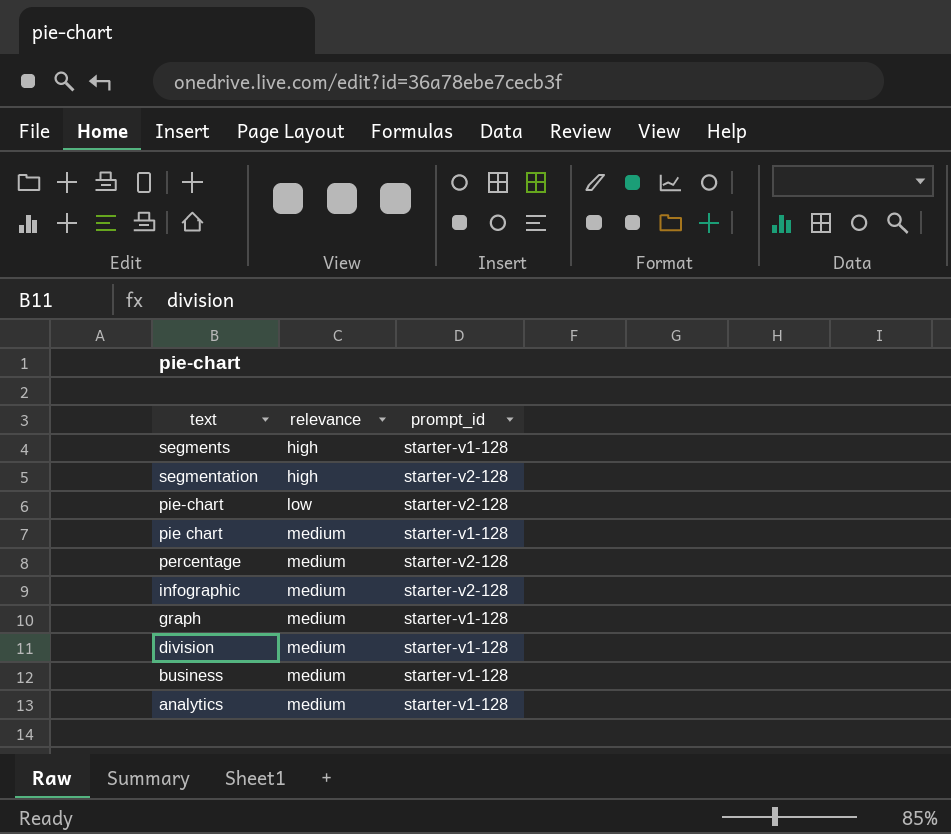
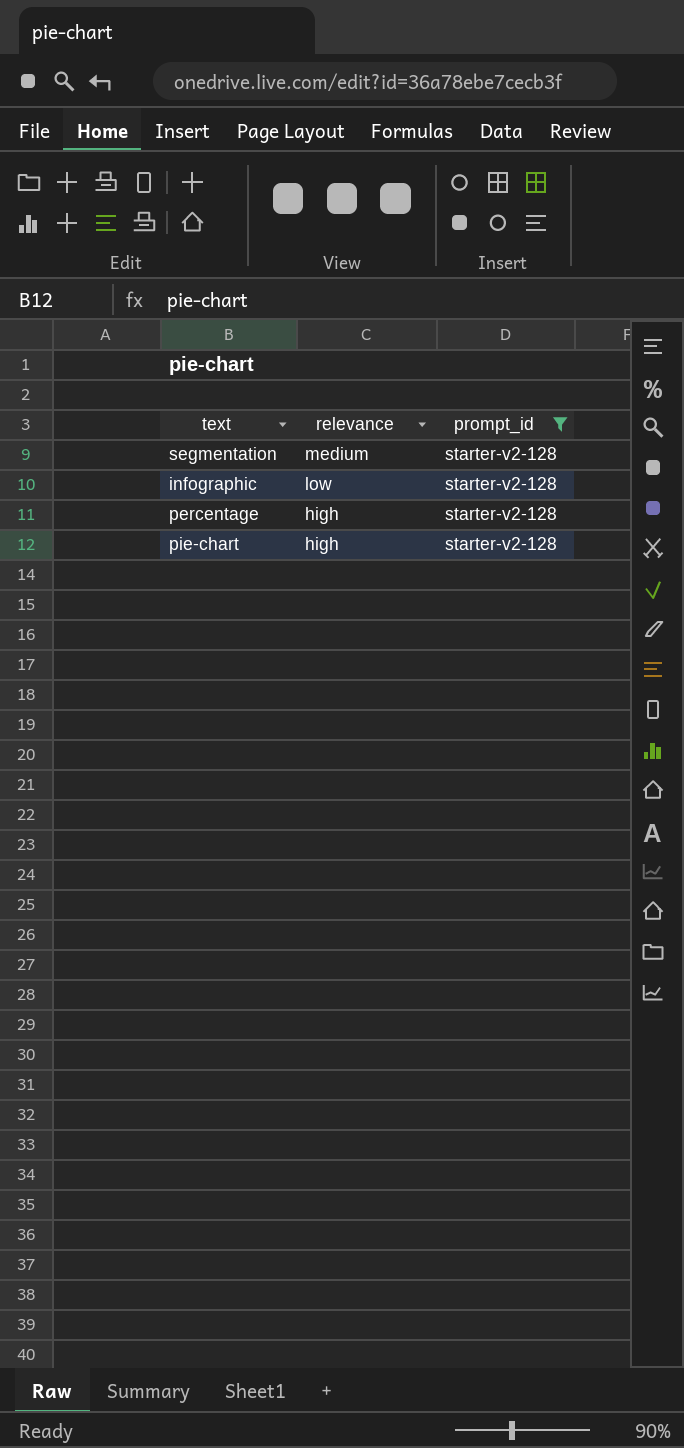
filter: none -> prompt_id = starter-v2-128
row order: text descending -> relevance descending
segmentation | relevance: high -> medium
infographic | relevance: medium -> low
percentage | relevance: medium -> high
pie-chart | relevance: low -> high

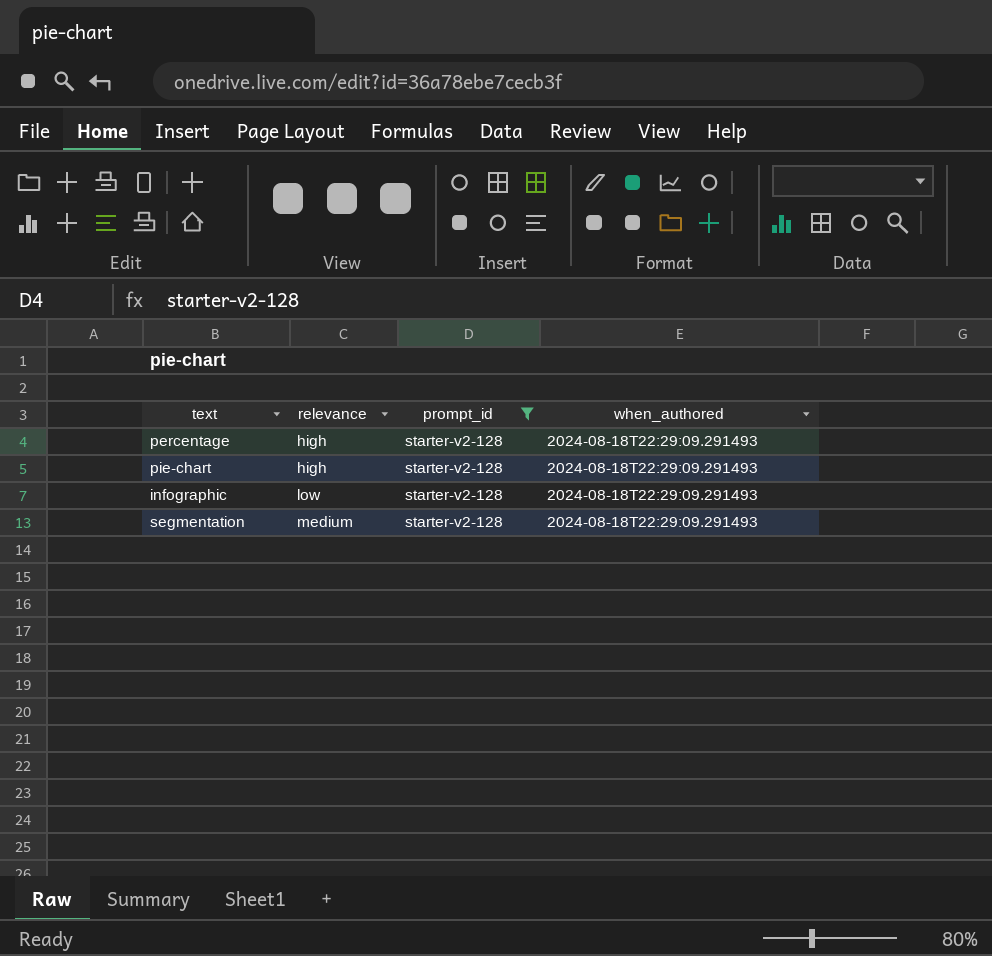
row order: relevance descending -> relevance ascending
column when_authored | position: none -> 4

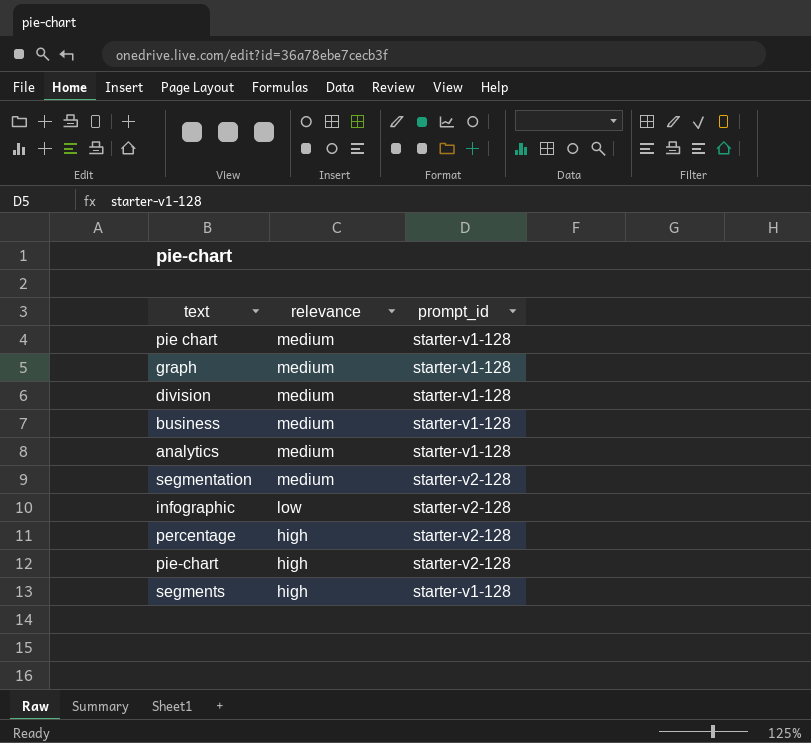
filter: prompt_id = starter-v2-128 -> none
row order: relevance ascending -> relevance descending
column when_authored | position: 4 -> none

